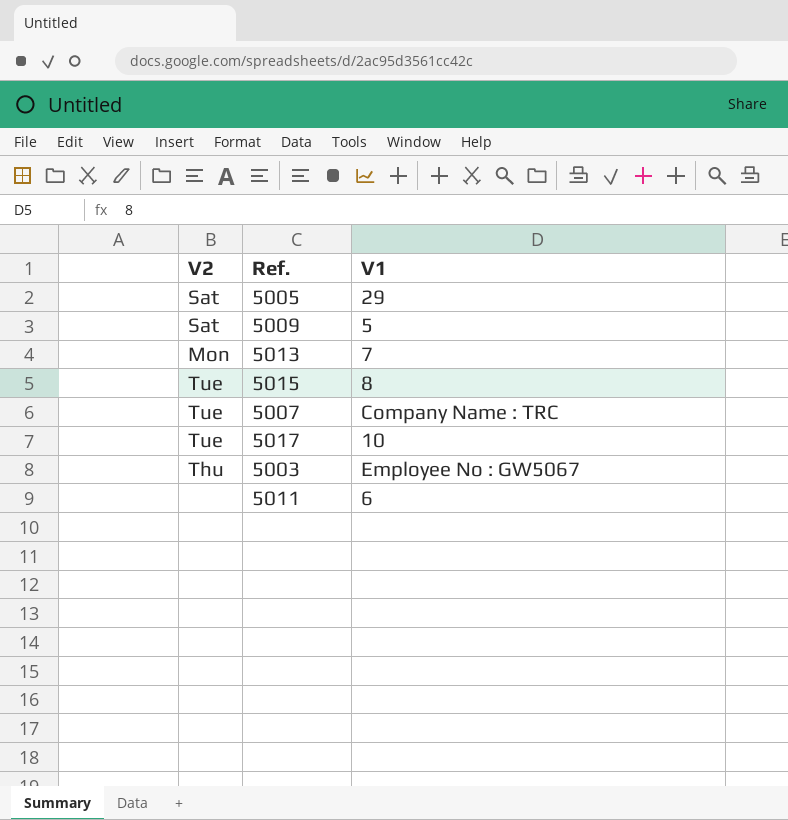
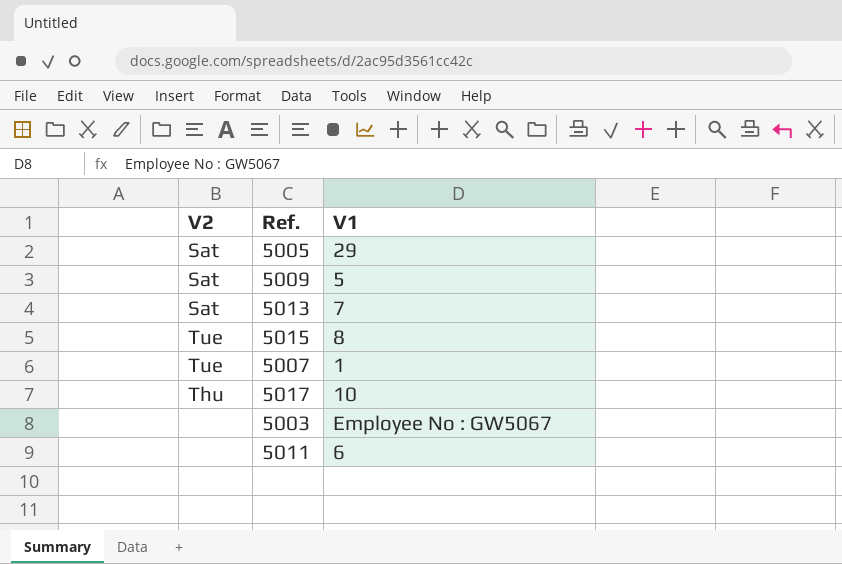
5013 | V2: Mon -> Sat
5007 | V1: Company Name : TRC -> 1
5017 | V2: Tue -> Thu
5003 | V2: Thu -> none

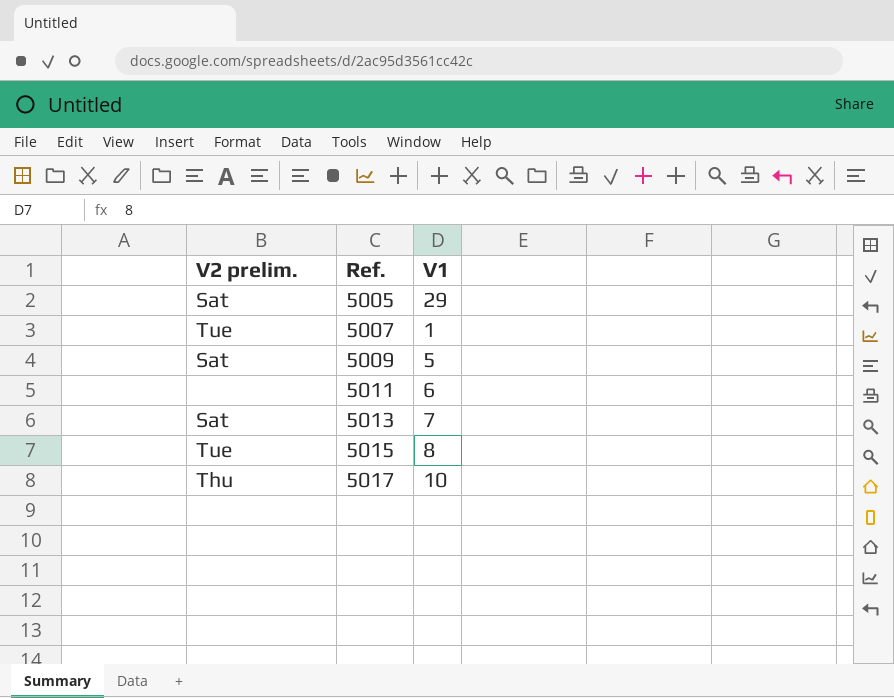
row order: none -> Ref. ascending
column name: V2 -> V2 prelim.
row 5003: none | Employee No : GW5067 -> none

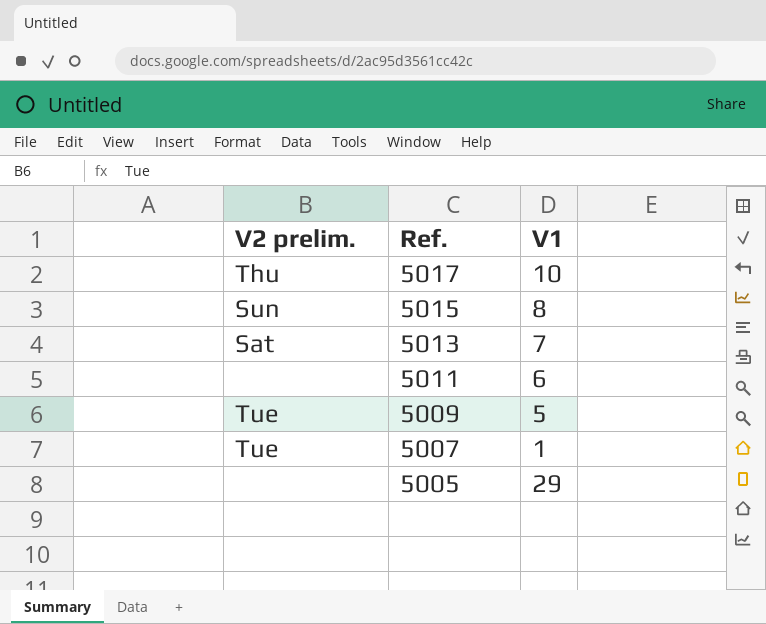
row order: Ref. ascending -> Ref. descending
5015 | V2 prelim.: Tue -> Sun
5009 | V2 prelim.: Sat -> Tue
5005 | V2 prelim.: Sat -> none

